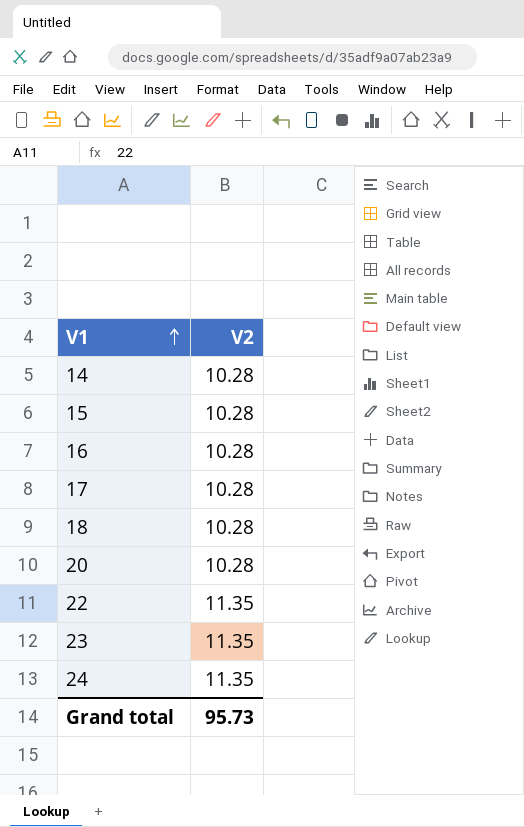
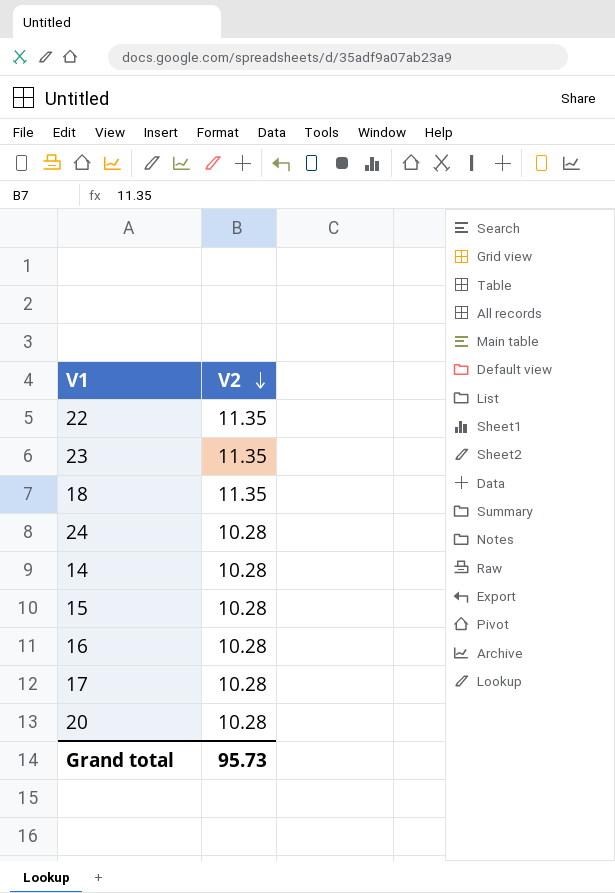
row order: V1 ascending -> V2 descending
18 | V2: 10.28 -> 11.35
24 | V2: 11.35 -> 10.28

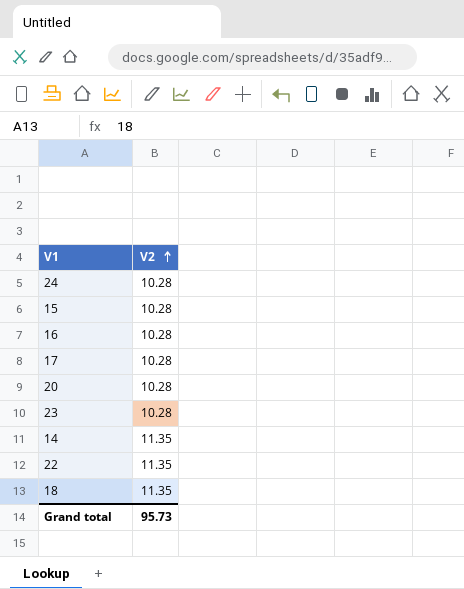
row order: V2 descending -> V2 ascending
23 | V2: 11.35 -> 10.28
14 | V2: 10.28 -> 11.35

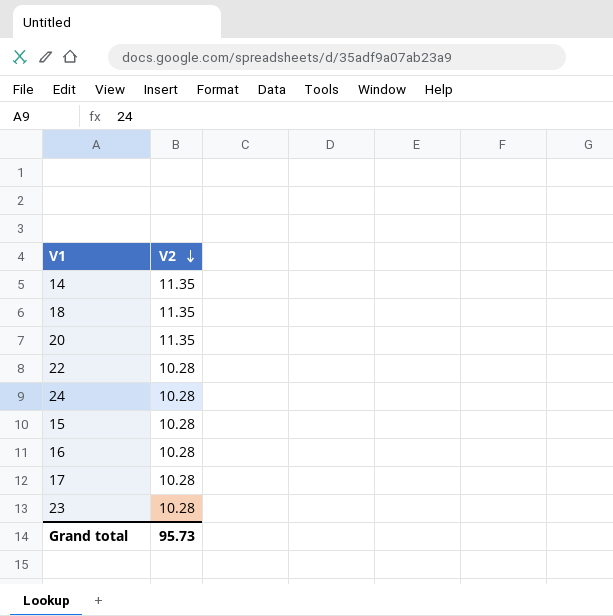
row order: V2 ascending -> V2 descending
20 | V2: 10.28 -> 11.35
22 | V2: 11.35 -> 10.28

